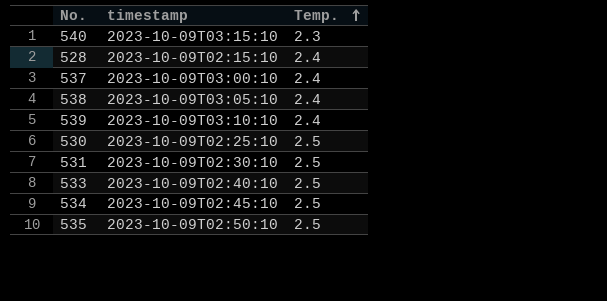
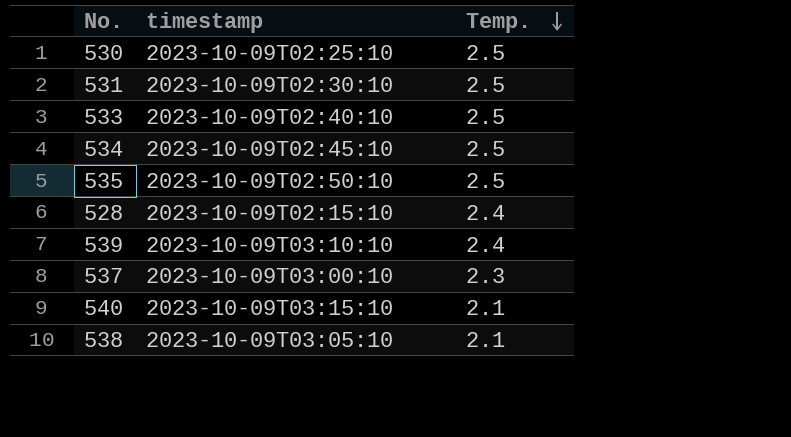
row order: Temp. ascending -> Temp. descending
537 | Temp.: 2.4 -> 2.3
540 | Temp.: 2.3 -> 2.1
538 | Temp.: 2.4 -> 2.1

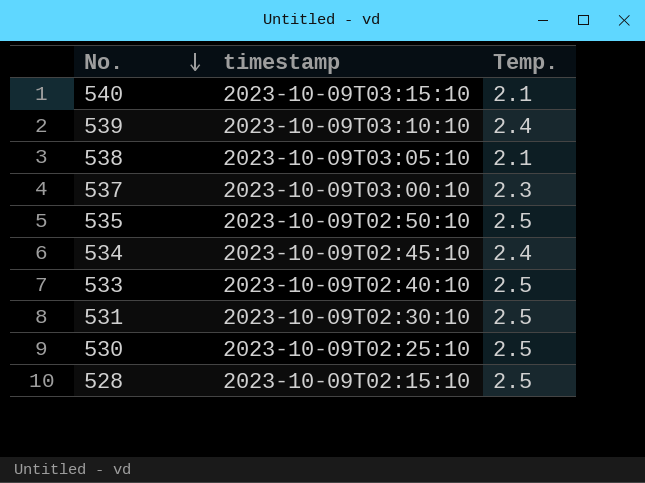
row order: Temp. descending -> No. descending
534 | Temp.: 2.5 -> 2.4
528 | Temp.: 2.4 -> 2.5

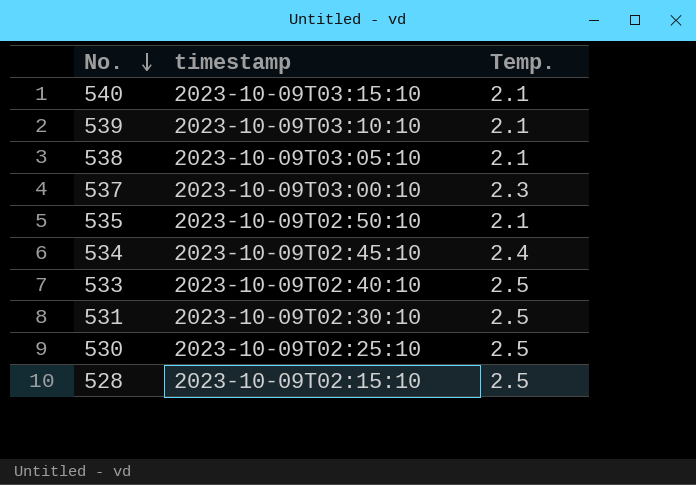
539 | Temp.: 2.4 -> 2.1
535 | Temp.: 2.5 -> 2.1

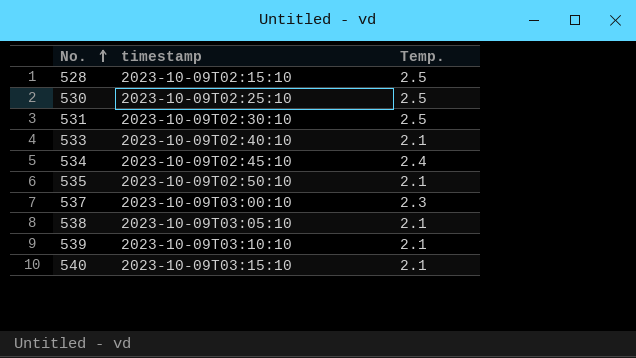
row order: No. descending -> No. ascending
533 | Temp.: 2.5 -> 2.1

